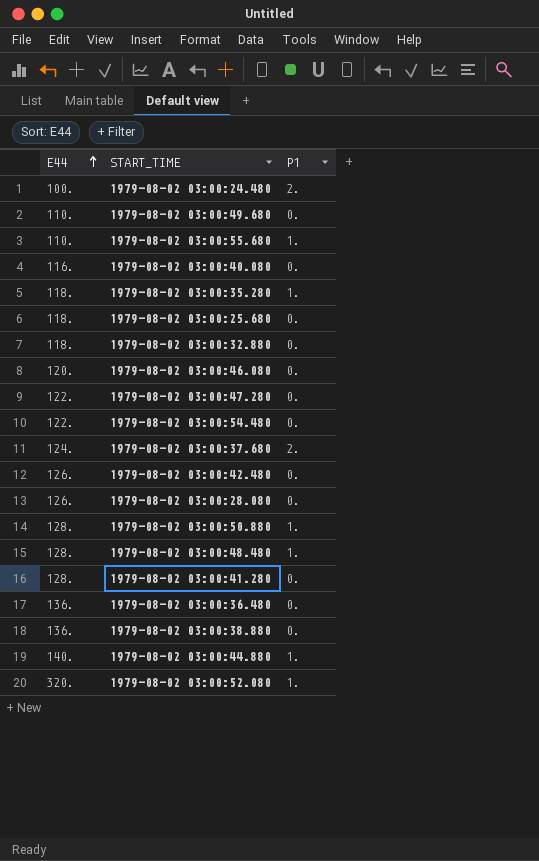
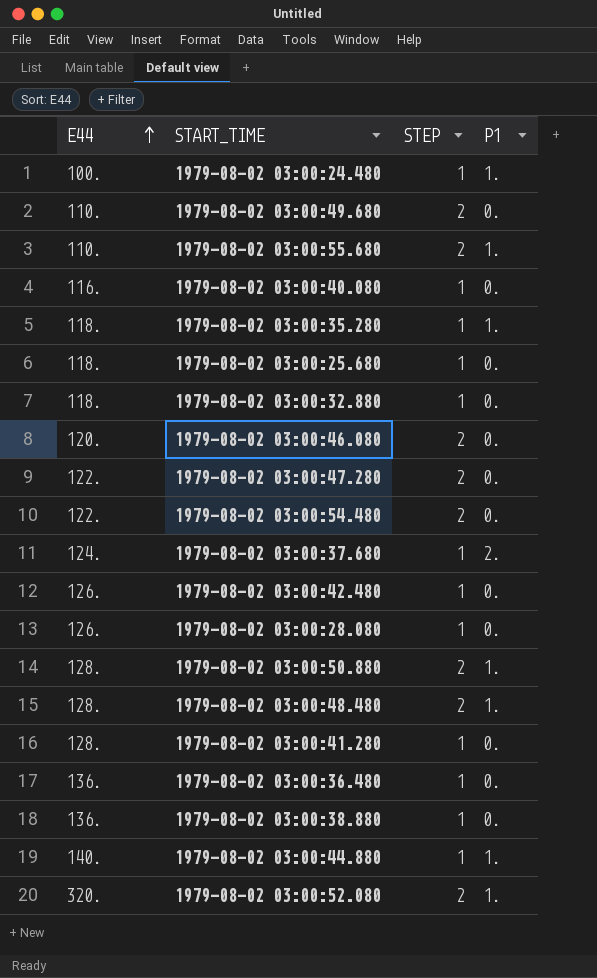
column STEP | position: none -> 3
1979-08-02 03:00:24.480 | P1: 2. -> 1.

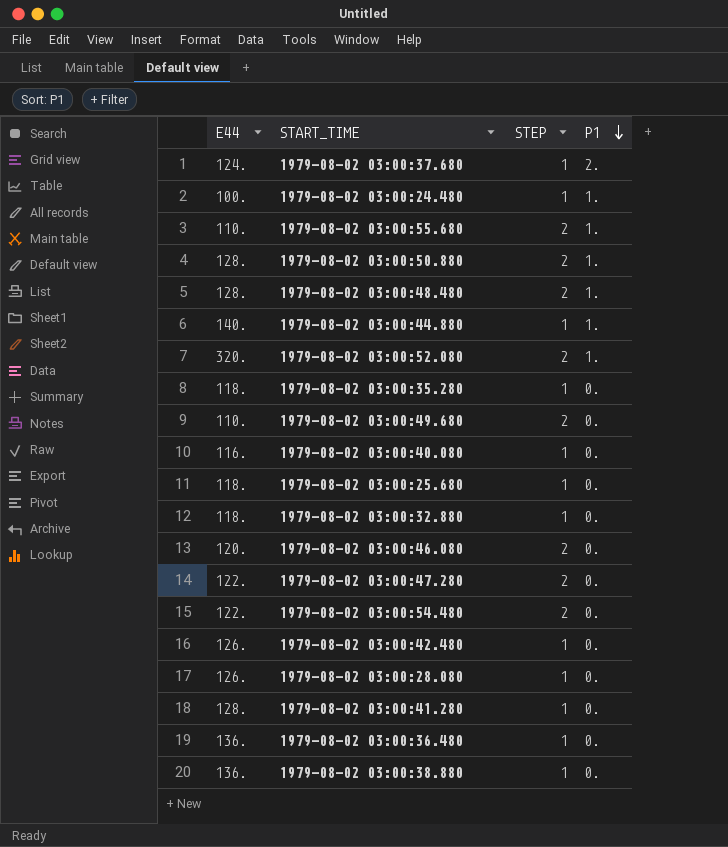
row order: E44 ascending -> P1 descending
1979-08-02 03:00:35.280 | P1: 1. -> 0.

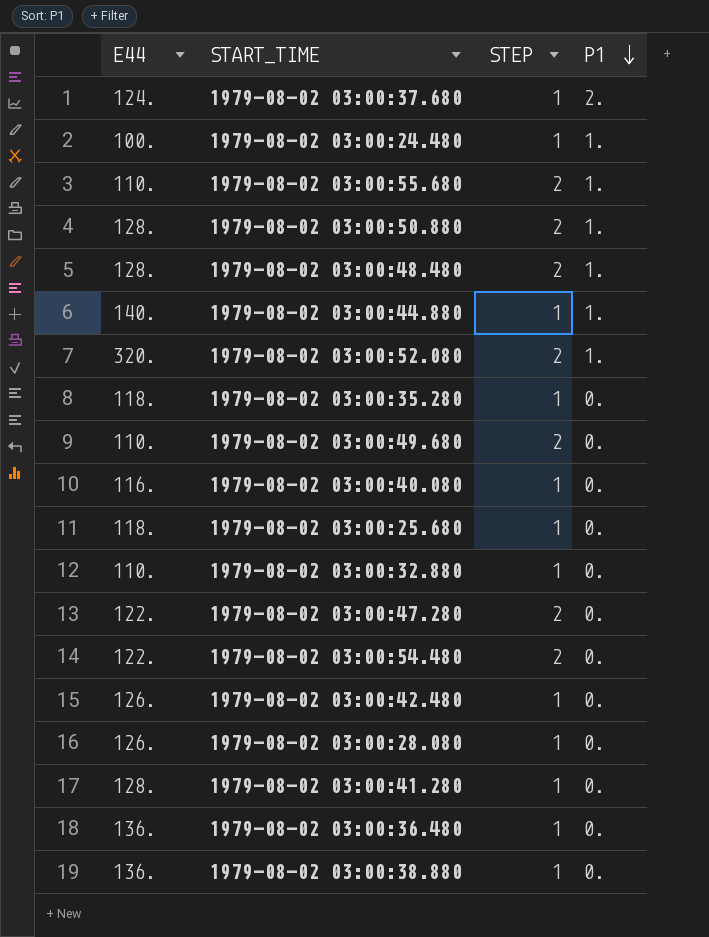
row 1979-08-02 03:00:46.080: 120. | 2 | 0. -> none
1979-08-02 03:00:32.880 | E44: 118. -> 110.

